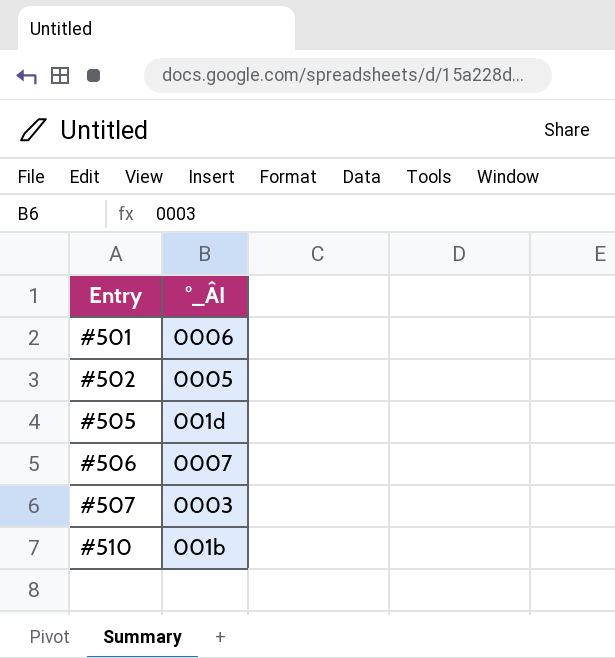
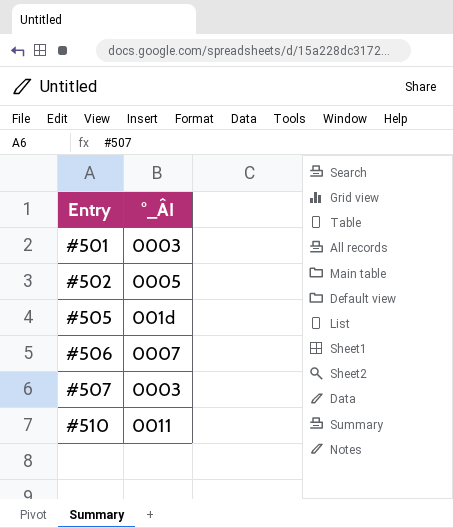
#501 | °_ÂI: 0006 -> 0003
#510 | °_ÂI: 001b -> 0011

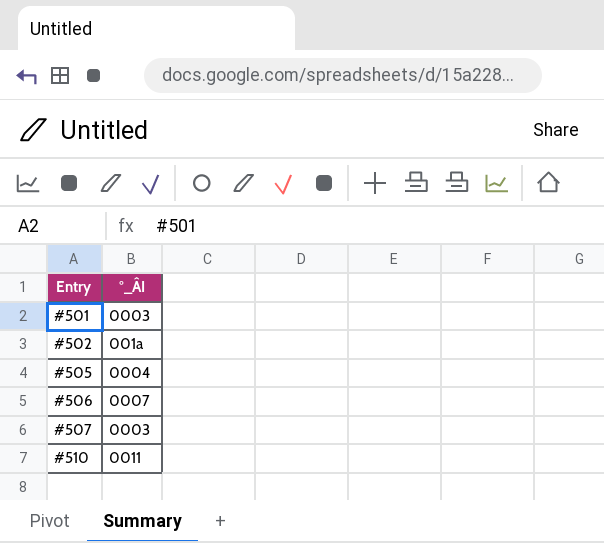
#502 | °_ÂI: 0005 -> 001a
#505 | °_ÂI: 001d -> 0004

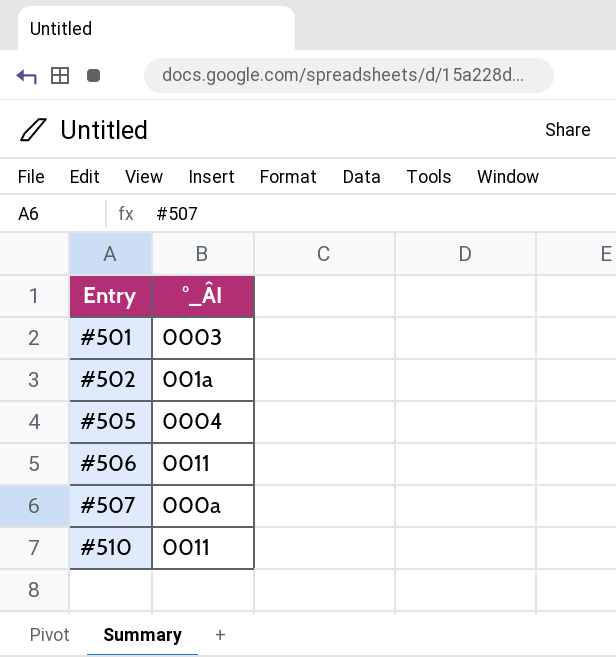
#506 | °_ÂI: 0007 -> 0011
#507 | °_ÂI: 0003 -> 000a

